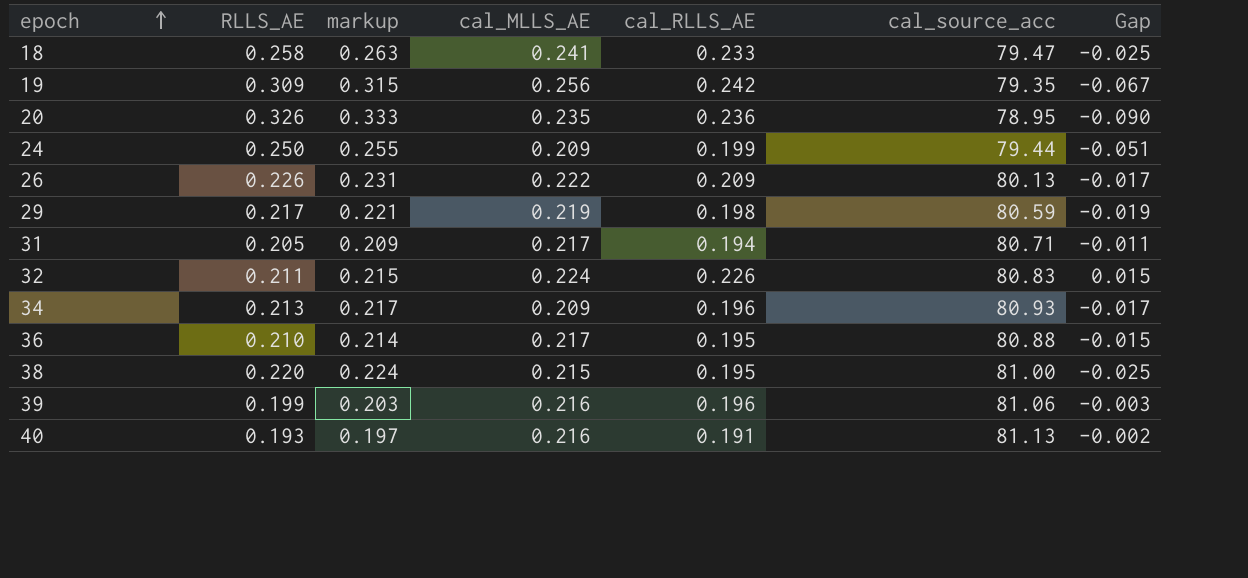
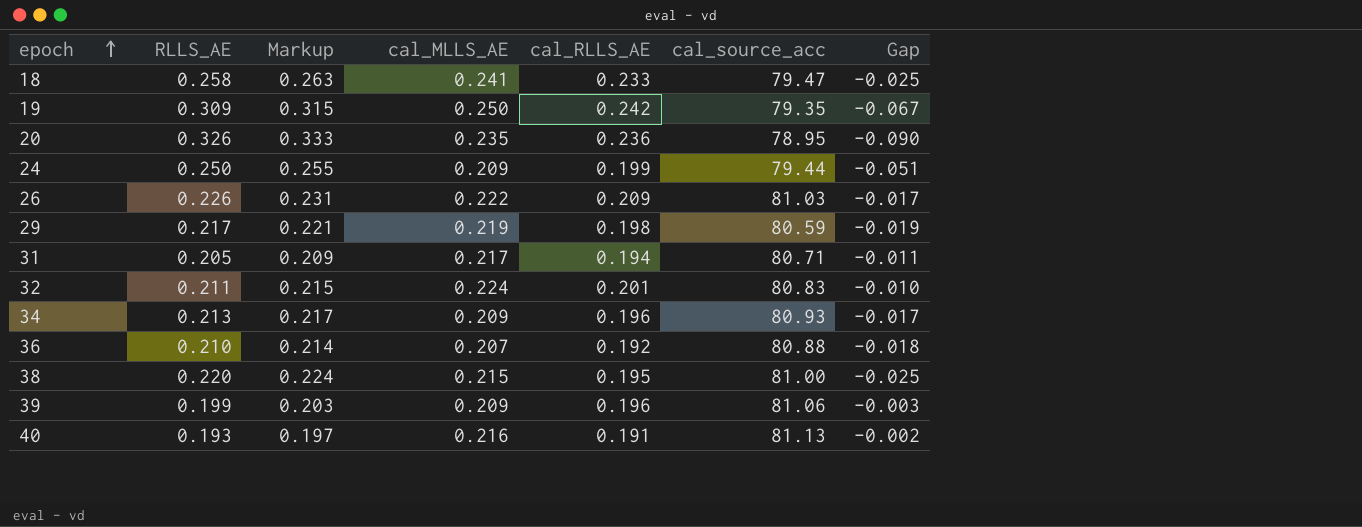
column name: markup -> Markup
19 | cal_MLLS_AE: 0.256 -> 0.250
26 | cal_source_acc: 80.13 -> 81.03
32 | cal_RLLS_AE: 0.226 -> 0.201
32 | Gap: 0.015 -> -0.010
36 | cal_MLLS_AE: 0.217 -> 0.207
36 | cal_RLLS_AE: 0.195 -> 0.192
36 | Gap: -0.015 -> -0.018
39 | cal_MLLS_AE: 0.216 -> 0.209

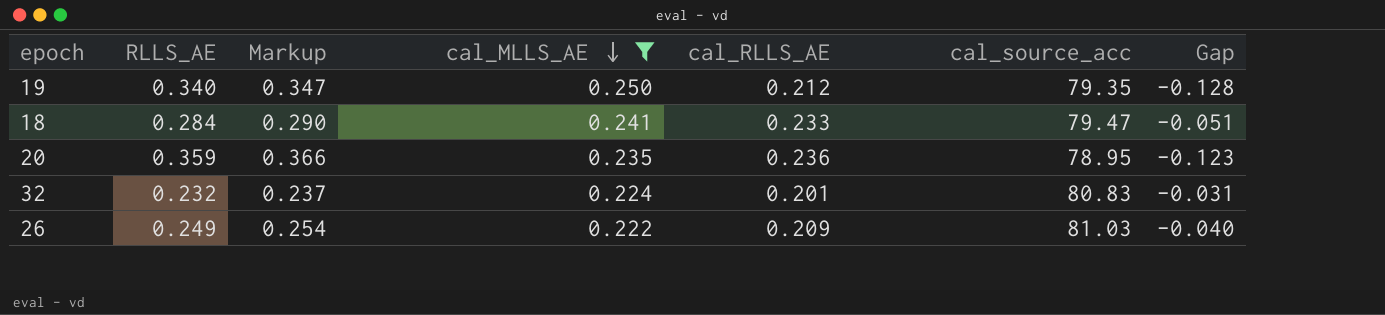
filter: none -> cal_MLLS_AE >= 0.222
row order: epoch ascending -> cal_MLLS_AE descending
19 | RLLS_AE: 0.309 -> 0.340
19 | Markup: 0.315 -> 0.347
19 | cal_RLLS_AE: 0.242 -> 0.212
19 | Gap: -0.067 -> -0.128
18 | RLLS_AE: 0.258 -> 0.284
18 | Markup: 0.263 -> 0.290
18 | Gap: -0.025 -> -0.051
20 | RLLS_AE: 0.326 -> 0.359
20 | Markup: 0.333 -> 0.366
20 | Gap: -0.090 -> -0.123
32 | RLLS_AE: 0.211 -> 0.232
32 | Markup: 0.215 -> 0.237
32 | Gap: -0.010 -> -0.031
26 | RLLS_AE: 0.226 -> 0.249
26 | Markup: 0.231 -> 0.254
26 | Gap: -0.017 -> -0.040

